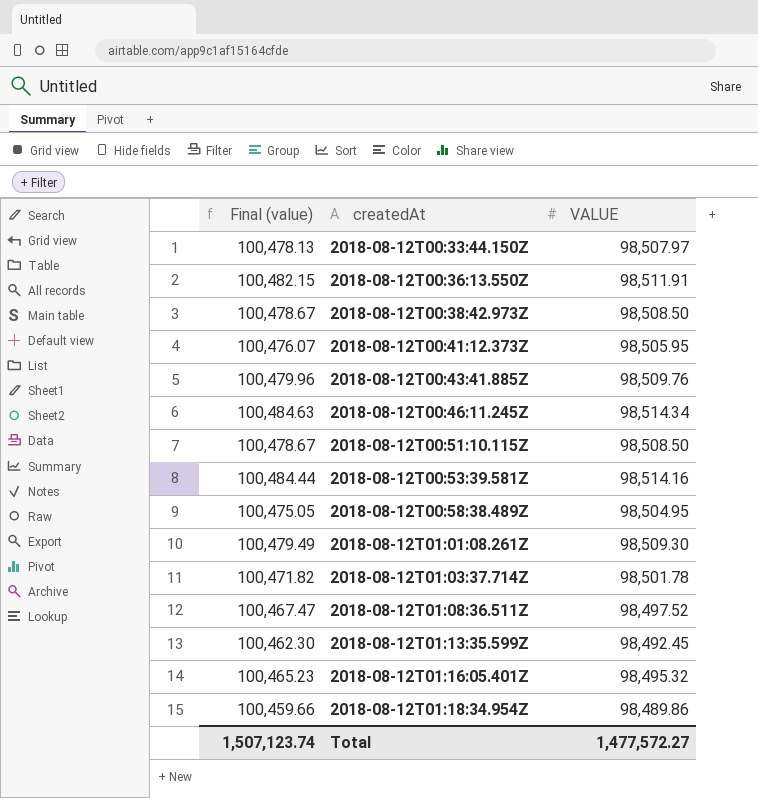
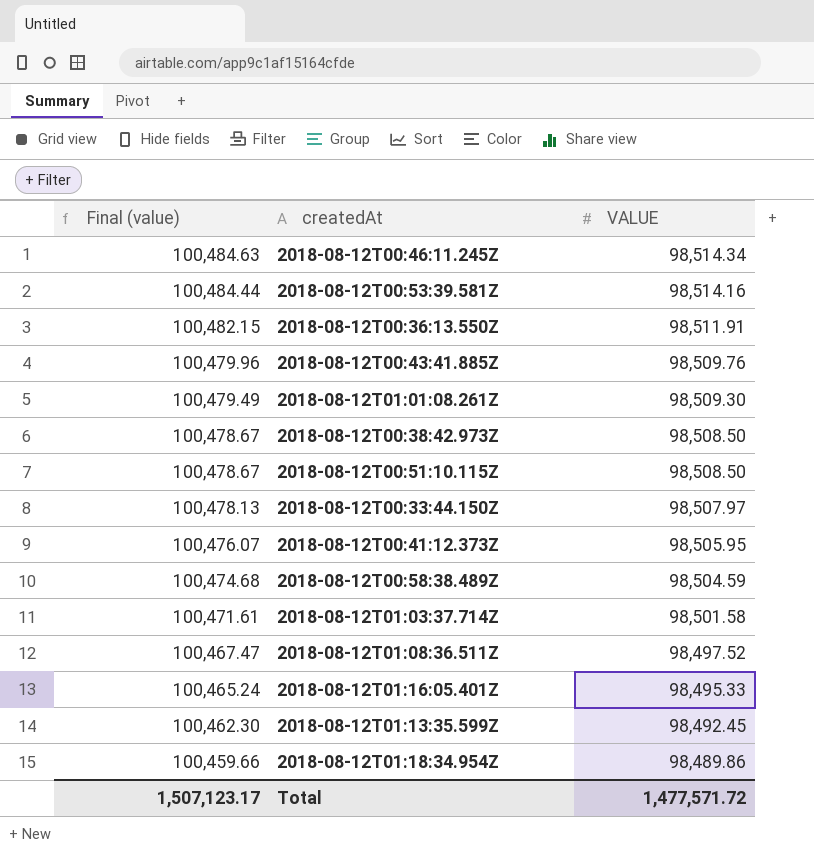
row order: createdAt ascending -> Final (value) descending
2018-08-12T00:58:38.489Z | Final (value): 100,475.05 -> 100,474.68
2018-08-12T00:58:38.489Z | VALUE: 98,504.95 -> 98,504.59
2018-08-12T01:03:37.714Z | Final (value): 100,471.82 -> 100,471.61
2018-08-12T01:03:37.714Z | VALUE: 98,501.78 -> 98,501.58
2018-08-12T01:16:05.401Z | Final (value): 100,465.23 -> 100,465.24
2018-08-12T01:16:05.401Z | VALUE: 98,495.32 -> 98,495.33
Total | Final (value): 1,507,123.74 -> 1,507,123.17
Total | VALUE: 1,477,572.27 -> 1,477,571.72

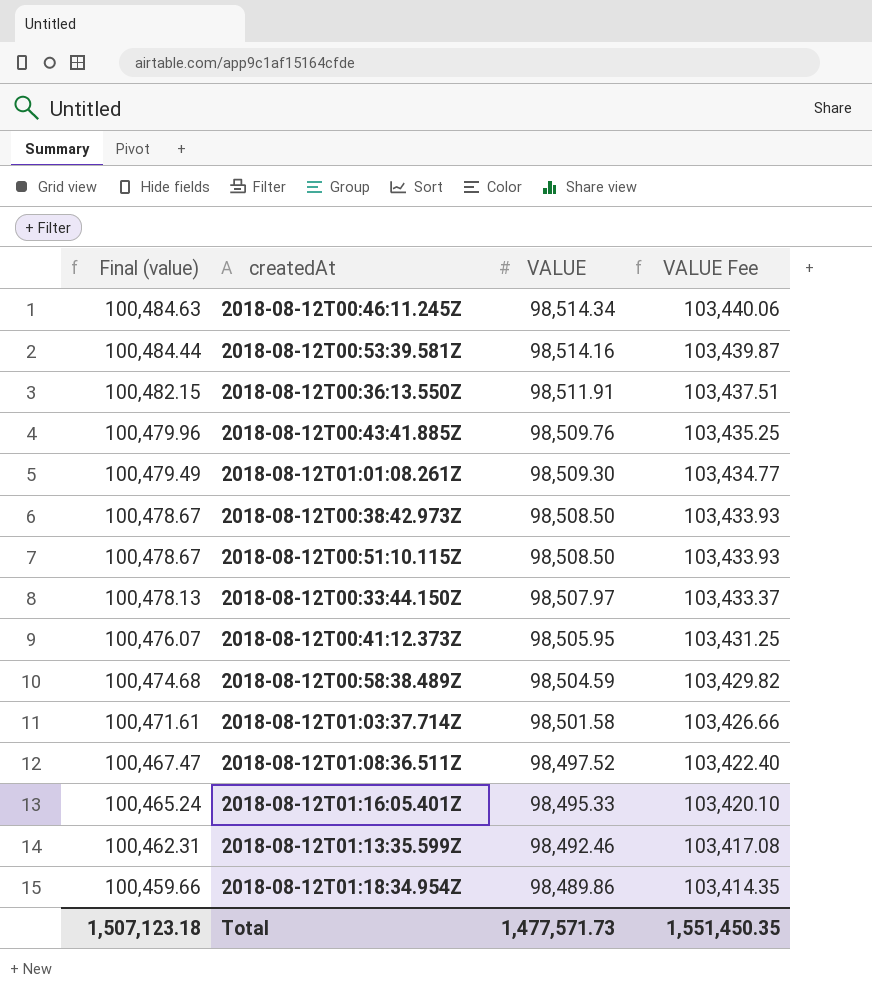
column VALUE Fee | formula: none -> [VALUE] * 1.05
2018-08-12T01:13:35.599Z | Final (value): 100,462.30 -> 100,462.31
2018-08-12T01:13:35.599Z | VALUE: 98,492.45 -> 98,492.46
Total | Final (value): 1,507,123.17 -> 1,507,123.18
Total | VALUE: 1,477,571.72 -> 1,477,571.73

